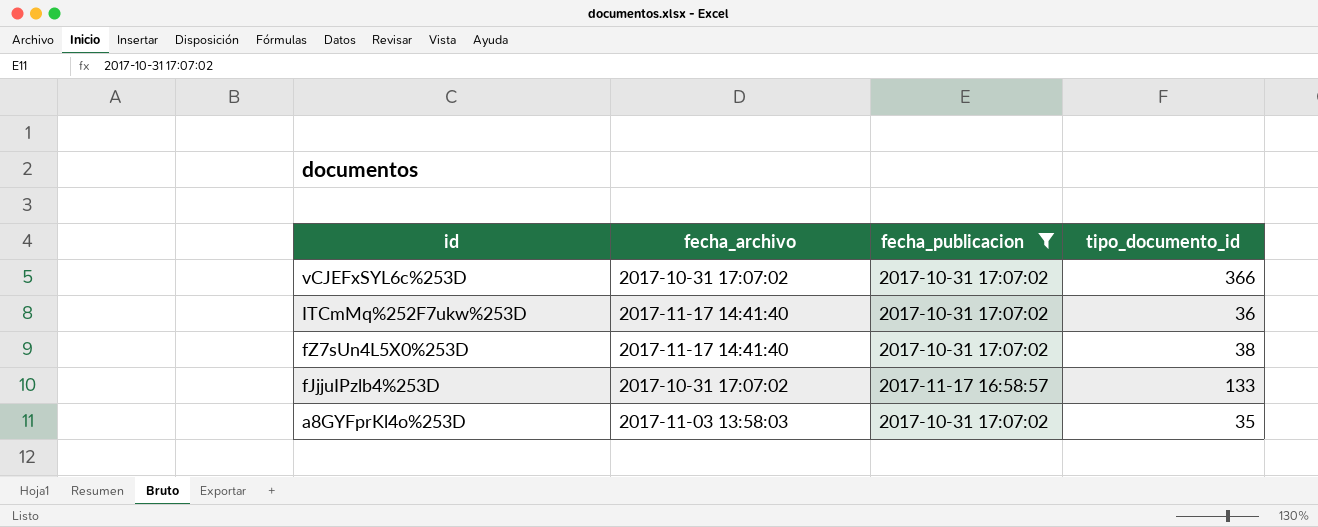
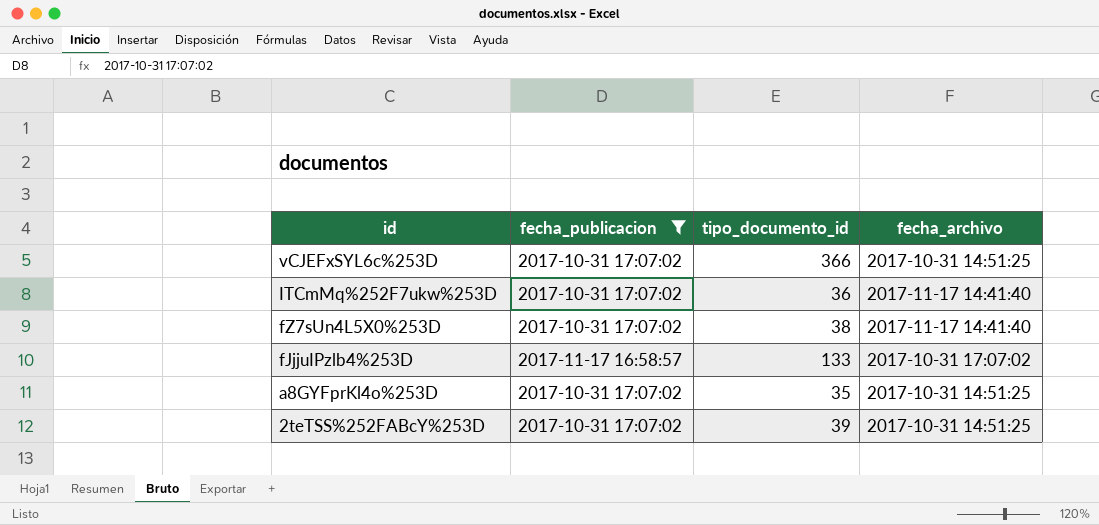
column fecha_archivo | position: 2 -> 4
vCJEFxSYL6c%253D | fecha_archivo: 2017-10-31 17:07:02 -> 2017-10-31 14:51:25
a8GYFprKl4o%253D | fecha_archivo: 2017-11-03 13:58:03 -> 2017-10-31 14:51:25
row 2teTSS%252FABcY%253D: none -> 2017-10-31 17:07:02 | 39 | 2017-10-31 14:51:25

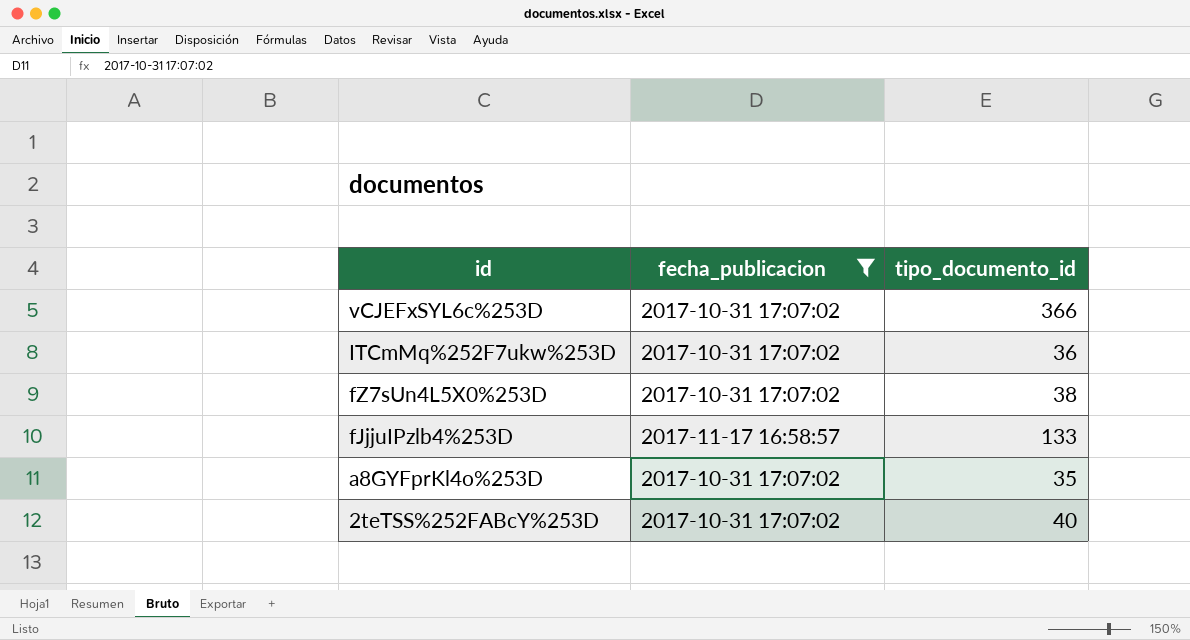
column fecha_archivo | position: 4 -> none
2teTSS%252FABcY%253D | tipo_documento_id: 39 -> 40

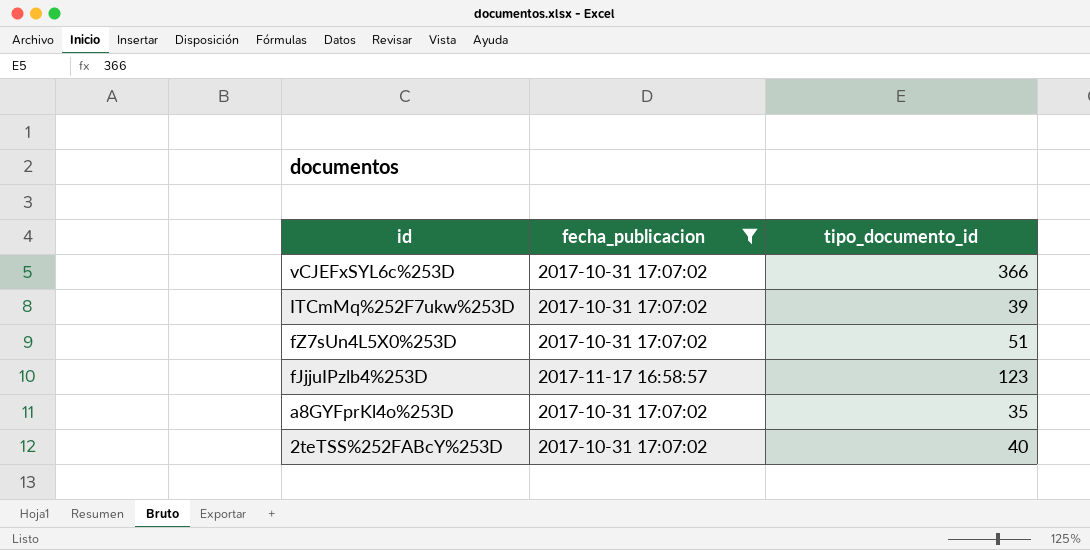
ITCmMq%252F7ukw%253D | tipo_documento_id: 36 -> 39
fZ7sUn4L5X0%253D | tipo_documento_id: 38 -> 51
fJjjuIPzlb4%253D | tipo_documento_id: 133 -> 123

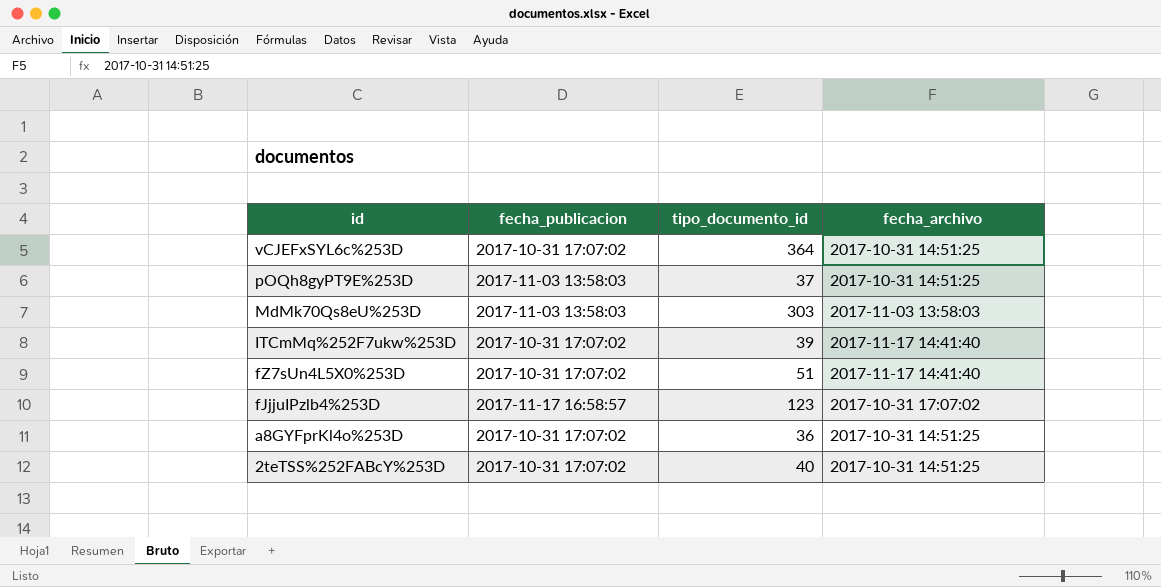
filter: fecha_publicacion != 2017-11-03 13:58:03 -> none
column fecha_archivo | position: none -> 4
vCJEFxSYL6c%253D | tipo_documento_id: 366 -> 364
a8GYFprKl4o%253D | tipo_documento_id: 35 -> 36

